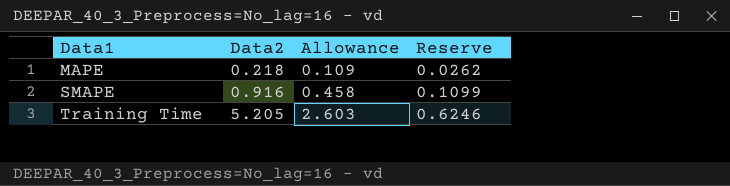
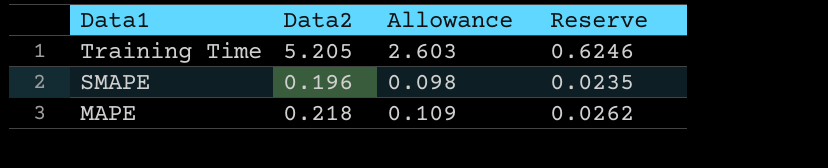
row order: Data1 ascending -> Data1 descending
SMAPE | Data2: 0.916 -> 0.196
SMAPE | Allowance: 0.458 -> 0.098
SMAPE | Reserve: 0.1099 -> 0.0235

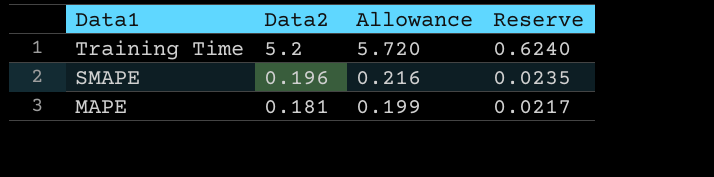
column Allowance | formula: [Data2] * 0.5 -> [Data2] * 1.1
Training Time | Data2: 5.205 -> 5.2
Training Time | Reserve: 0.6246 -> 0.6240
MAPE | Data2: 0.218 -> 0.181
MAPE | Reserve: 0.0262 -> 0.0217

